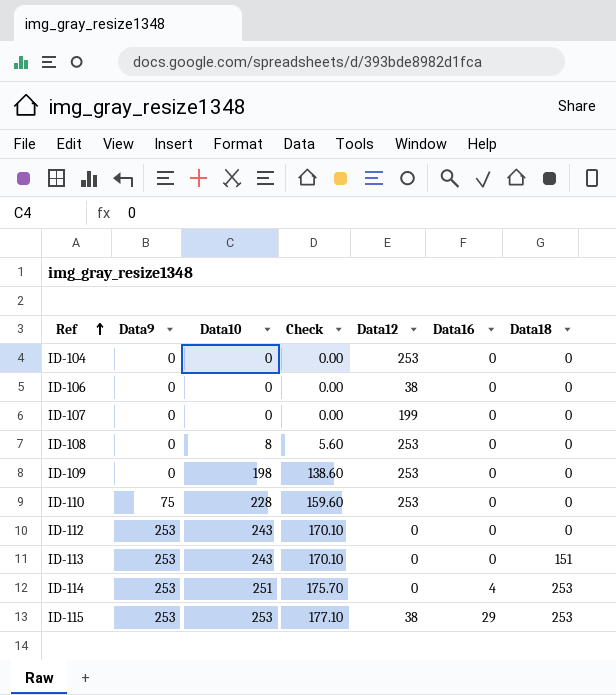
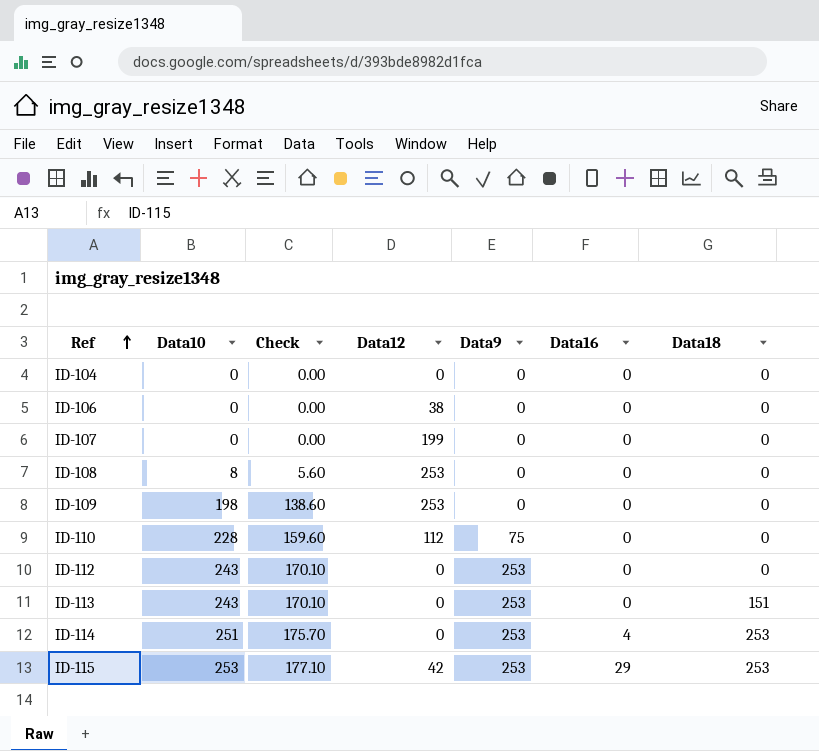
column Data9 | position: 2 -> 5
ID-104 | Data12: 253 -> 0
ID-110 | Data12: 253 -> 112
ID-115 | Data12: 38 -> 42

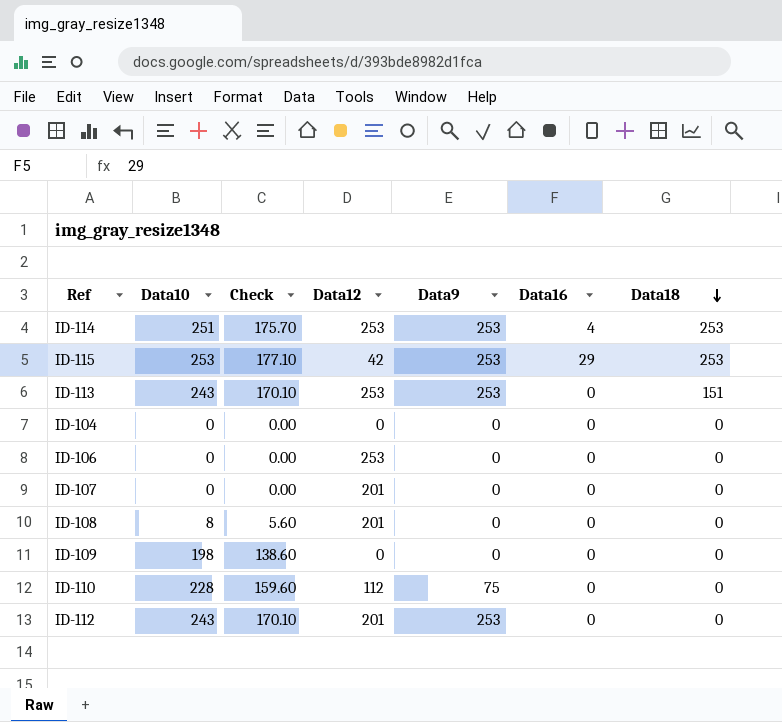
row order: Ref ascending -> Data18 descending
ID-114 | Data12: 0 -> 253
ID-113 | Data12: 0 -> 253
ID-106 | Data12: 38 -> 253
ID-107 | Data12: 199 -> 201
ID-108 | Data12: 253 -> 201
ID-109 | Data12: 253 -> 0
ID-112 | Data12: 0 -> 201

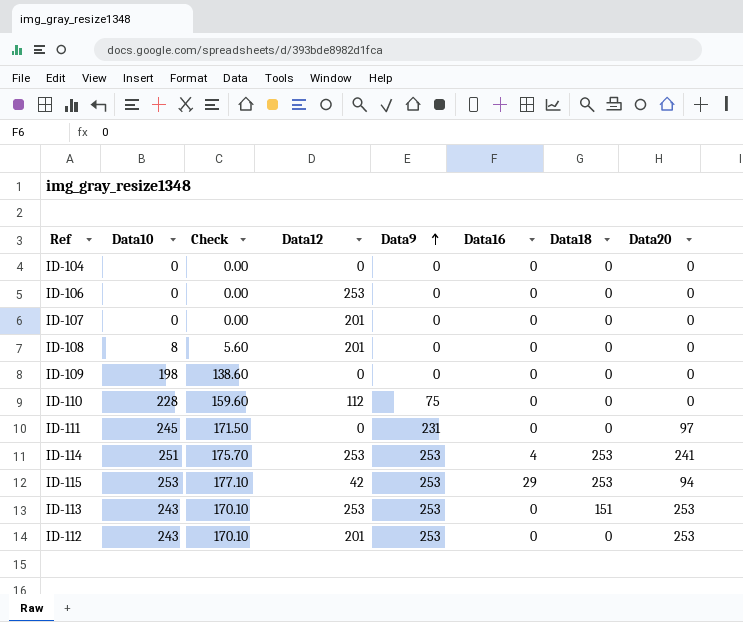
row order: Data18 descending -> Data9 ascending
column Data20 | position: none -> 8
row ID-111: none -> 245 | 171.50 | 0 | 231 | 0 | 0 | 97

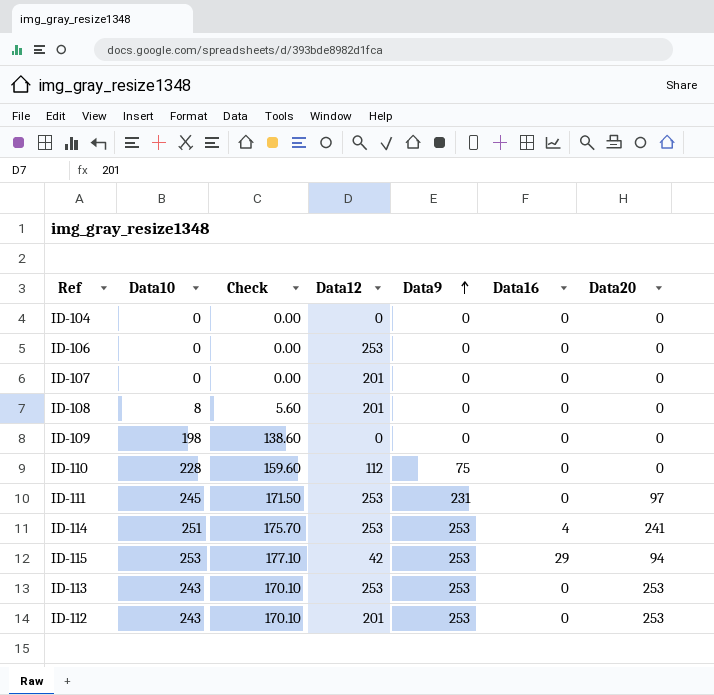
column Data18 | position: 7 -> none
ID-111 | Data12: 0 -> 253

